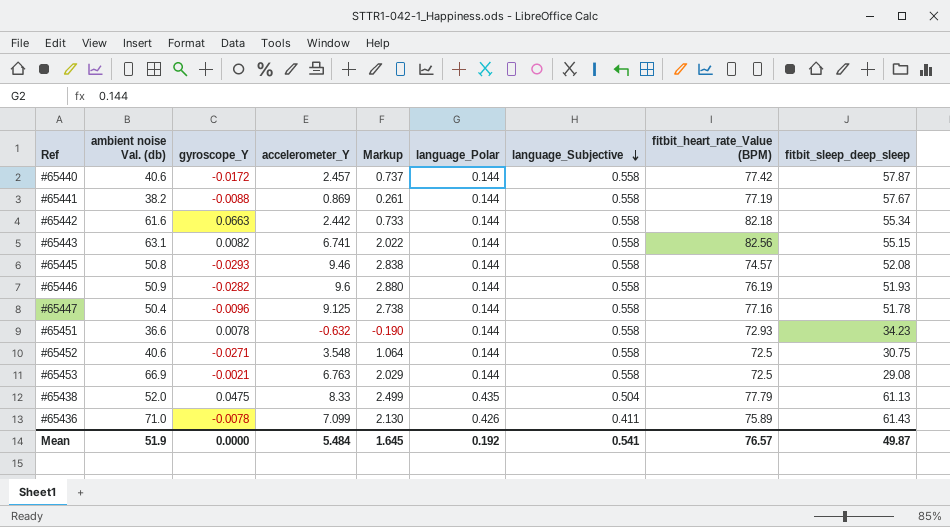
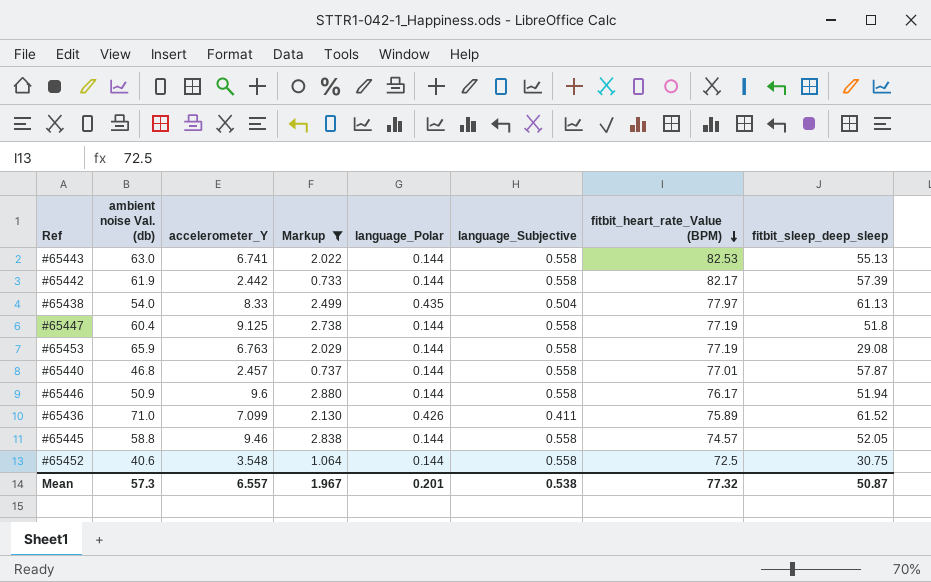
filter: none -> Markup >= 0.733
row order: language_Subjective descending -> fitbit_heart_rate_Value (BPM) descending
column gyroscope_Y | position: 3 -> none
#65443 | ambient noise Val. (db): 63.1 -> 63.0
#65443 | fitbit_heart_rate_Value (BPM): 82.56 -> 82.53
#65443 | fitbit_sleep_deep_sleep: 55.15 -> 55.13
#65442 | ambient noise Val. (db): 61.6 -> 61.9
#65442 | fitbit_heart_rate_Value (BPM): 82.18 -> 82.17
#65442 | fitbit_sleep_deep_sleep: 55.34 -> 57.39
#65438 | ambient noise Val. (db): 52.0 -> 54.0
#65438 | fitbit_heart_rate_Value (BPM): 77.79 -> 77.97
#65447 | ambient noise Val. (db): 50.4 -> 60.4
#65447 | fitbit_heart_rate_Value (BPM): 77.16 -> 77.19
#65447 | fitbit_sleep_deep_sleep: 51.78 -> 51.8
#65453 | ambient noise Val. (db): 66.9 -> 65.9
#65453 | fitbit_heart_rate_Value (BPM): 72.5 -> 77.19
#65440 | ambient noise Val. (db): 40.6 -> 46.8
#65440 | fitbit_heart_rate_Value (BPM): 77.42 -> 77.01
#65446 | fitbit_heart_rate_Value (BPM): 76.19 -> 76.17
#65446 | fitbit_sleep_deep_sleep: 51.93 -> 51.94
#65436 | fitbit_sleep_deep_sleep: 61.43 -> 61.52
#65445 | ambient noise Val. (db): 50.8 -> 58.8
#65445 | fitbit_sleep_deep_sleep: 52.08 -> 52.05
Mean | ambient noise Val. (db): 51.9 -> 57.3
Mean | accelerometer_Y: 5.484 -> 6.557
Mean | Markup: 1.645 -> 1.967
Mean | language_Polar: 0.192 -> 0.201
Mean | language_Subjective: 0.541 -> 0.538
Mean | fitbit_heart_rate_Value (BPM): 76.57 -> 77.32
Mean | fitbit_sleep_deep_sleep: 49.87 -> 50.87

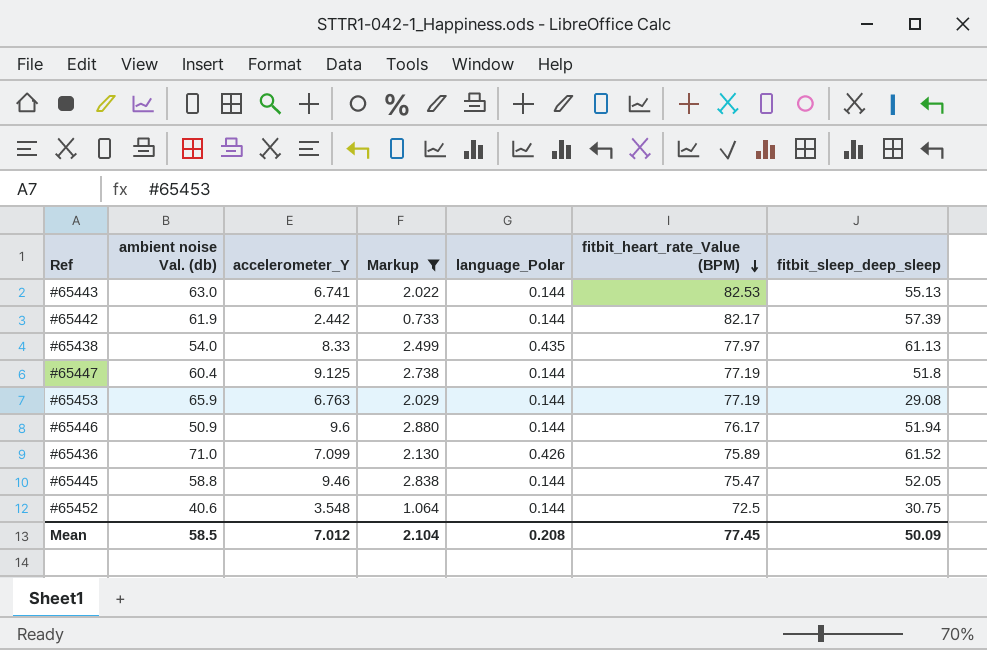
column language_Subjective | position: 6 -> none
row #65440: 46.8 | 2.457 | 0.737 | 0.144 | 0.558 | 77.01 | 57.87 -> none
#65445 | fitbit_heart_rate_Value (BPM): 74.57 -> 75.47
Mean | ambient noise Val. (db): 57.3 -> 58.5
Mean | accelerometer_Y: 6.557 -> 7.012
Mean | Markup: 1.967 -> 2.104
Mean | language_Polar: 0.201 -> 0.208
Mean | fitbit_heart_rate_Value (BPM): 77.32 -> 77.45
Mean | fitbit_sleep_deep_sleep: 50.87 -> 50.09

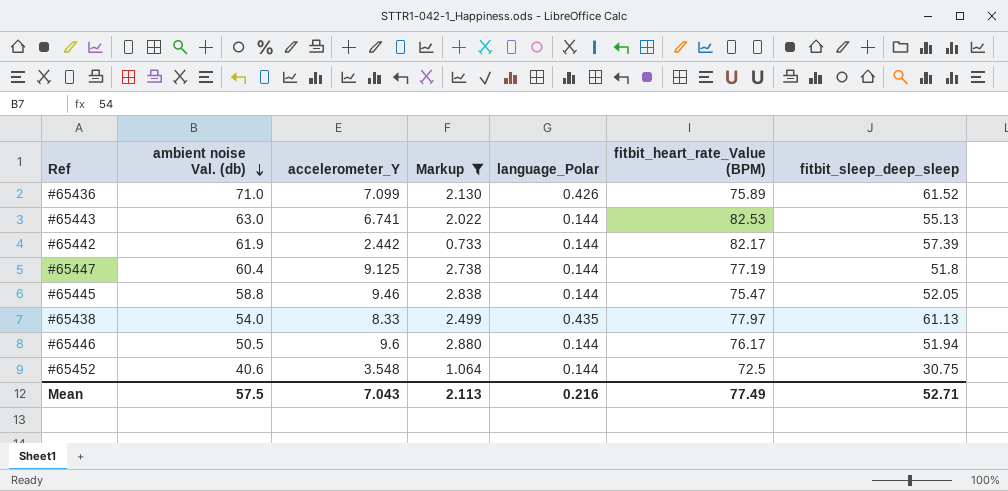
row order: fitbit_heart_rate_Value (BPM) descending -> ambient noise Val. (db) descending
row #65453: 65.9 | 6.763 | 2.029 | 0.144 | 77.19 | 29.08 -> none
#65446 | ambient noise Val. (db): 50.9 -> 50.5
Mean | ambient noise Val. (db): 58.5 -> 57.5
Mean | accelerometer_Y: 7.012 -> 7.043
Mean | Markup: 2.104 -> 2.113
Mean | language_Polar: 0.208 -> 0.216
Mean | fitbit_heart_rate_Value (BPM): 77.45 -> 77.49
Mean | fitbit_sleep_deep_sleep: 50.09 -> 52.71

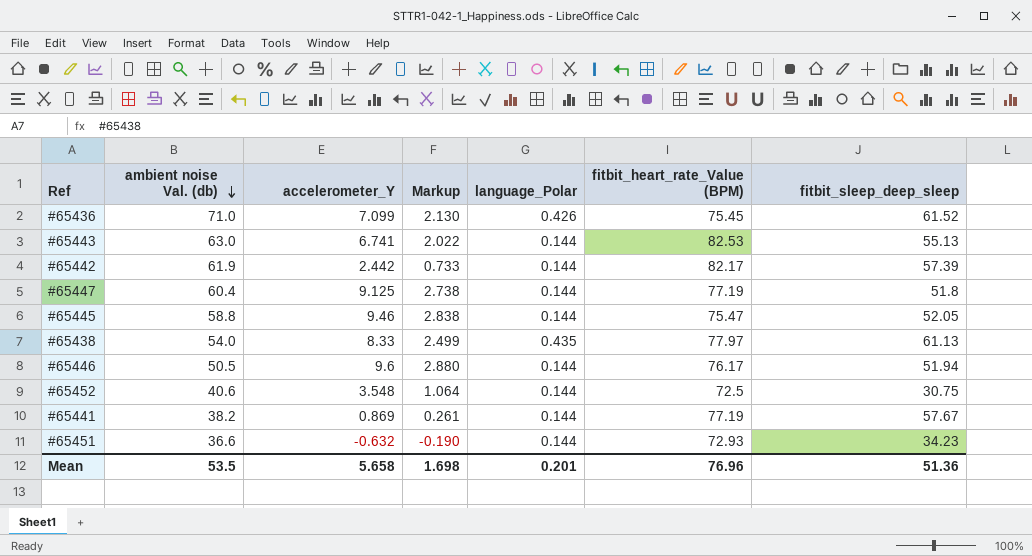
filter: Markup >= 0.733 -> none
#65436 | fitbit_heart_rate_Value (BPM): 75.89 -> 75.45
Mean | ambient noise Val. (db): 57.5 -> 53.5
Mean | accelerometer_Y: 7.043 -> 5.658
Mean | Markup: 2.113 -> 1.698
Mean | language_Polar: 0.216 -> 0.201
Mean | fitbit_heart_rate_Value (BPM): 77.49 -> 76.96
Mean | fitbit_sleep_deep_sleep: 52.71 -> 51.36

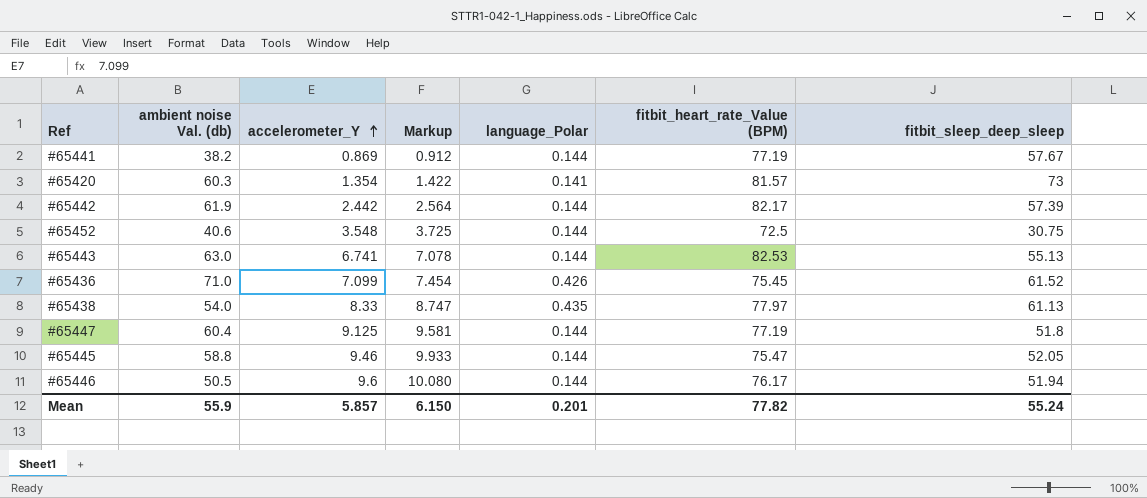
row order: ambient noise Val. (db) descending -> accelerometer_Y ascending
column Markup | formula: [accelerometer_Y] * 0.3 -> [accelerometer_Y] * 1.05
row #65451: 36.6 | -0.632 | -0.190 | 0.144 | 72.93 | 34.23 -> none
row #65420: none -> 60.3 | 1.354 | 1.422 | 0.141 | 81.57 | 73
Mean | ambient noise Val. (db): 53.5 -> 55.9
Mean | accelerometer_Y: 5.658 -> 5.857
Mean | Markup: 1.698 -> 6.150
Mean | fitbit_heart_rate_Value (BPM): 76.96 -> 77.82
Mean | fitbit_sleep_deep_sleep: 51.36 -> 55.24

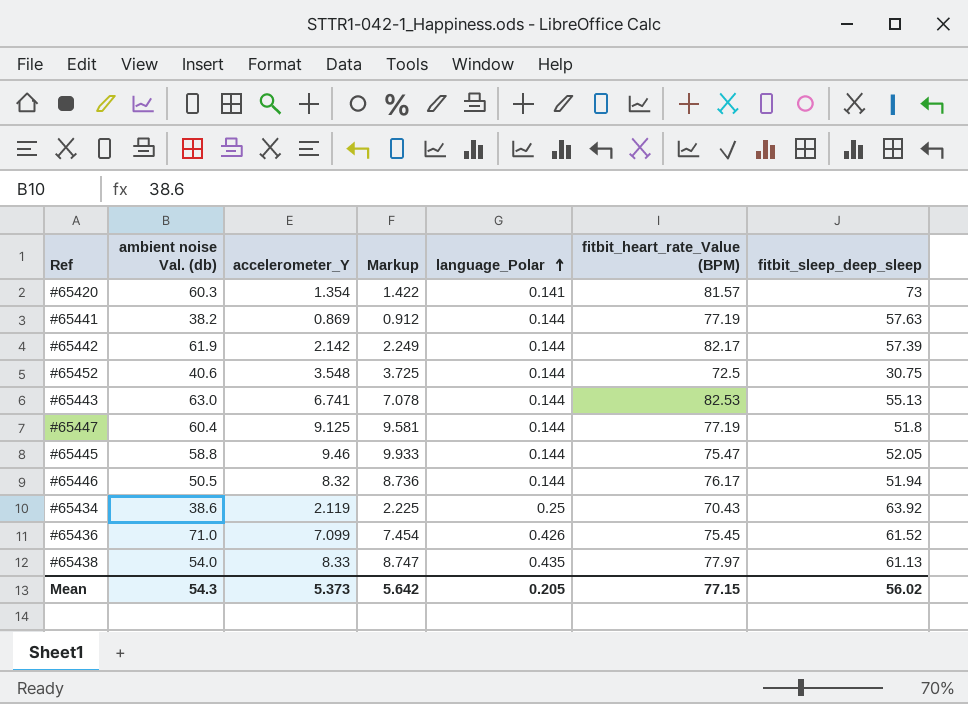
row order: accelerometer_Y ascending -> language_Polar ascending
#65441 | fitbit_sleep_deep_sleep: 57.67 -> 57.63
#65442 | accelerometer_Y: 2.442 -> 2.142
#65442 | Markup: 2.564 -> 2.249
#65446 | accelerometer_Y: 9.6 -> 8.32
#65446 | Markup: 10.080 -> 8.736
row #65434: none -> 38.6 | 2.119 | 2.225 | 0.25 | 70.43 | 63.92
Mean | ambient noise Val. (db): 55.9 -> 54.3
Mean | accelerometer_Y: 5.857 -> 5.373
Mean | Markup: 6.150 -> 5.642
Mean | language_Polar: 0.201 -> 0.205
Mean | fitbit_heart_rate_Value (BPM): 77.82 -> 77.15
Mean | fitbit_sleep_deep_sleep: 55.24 -> 56.02

